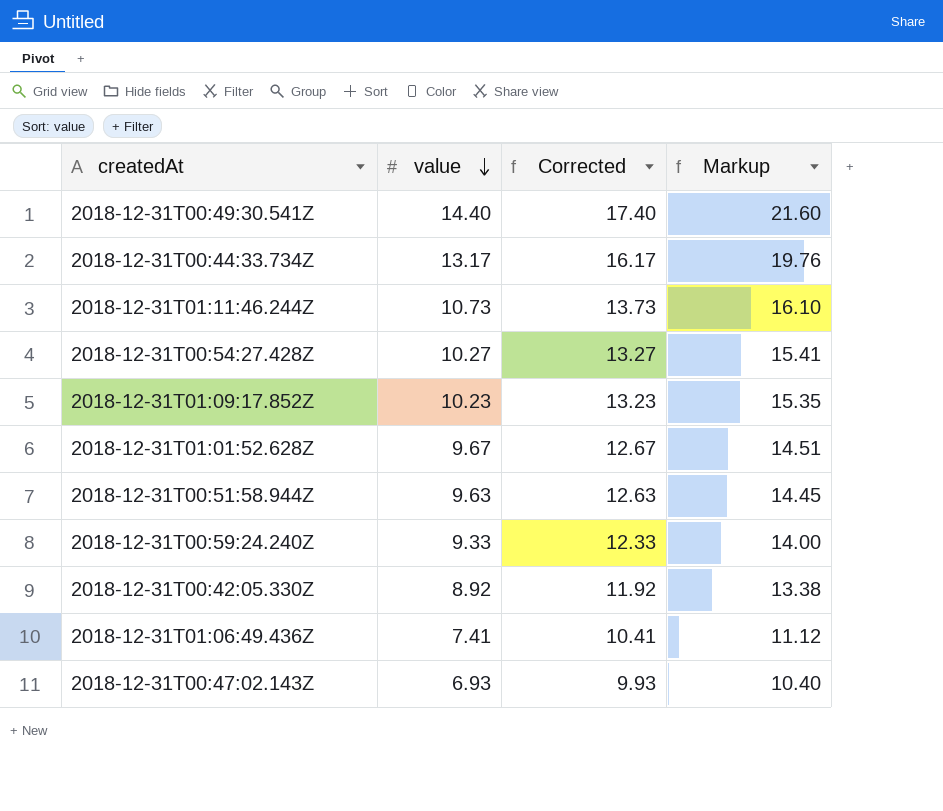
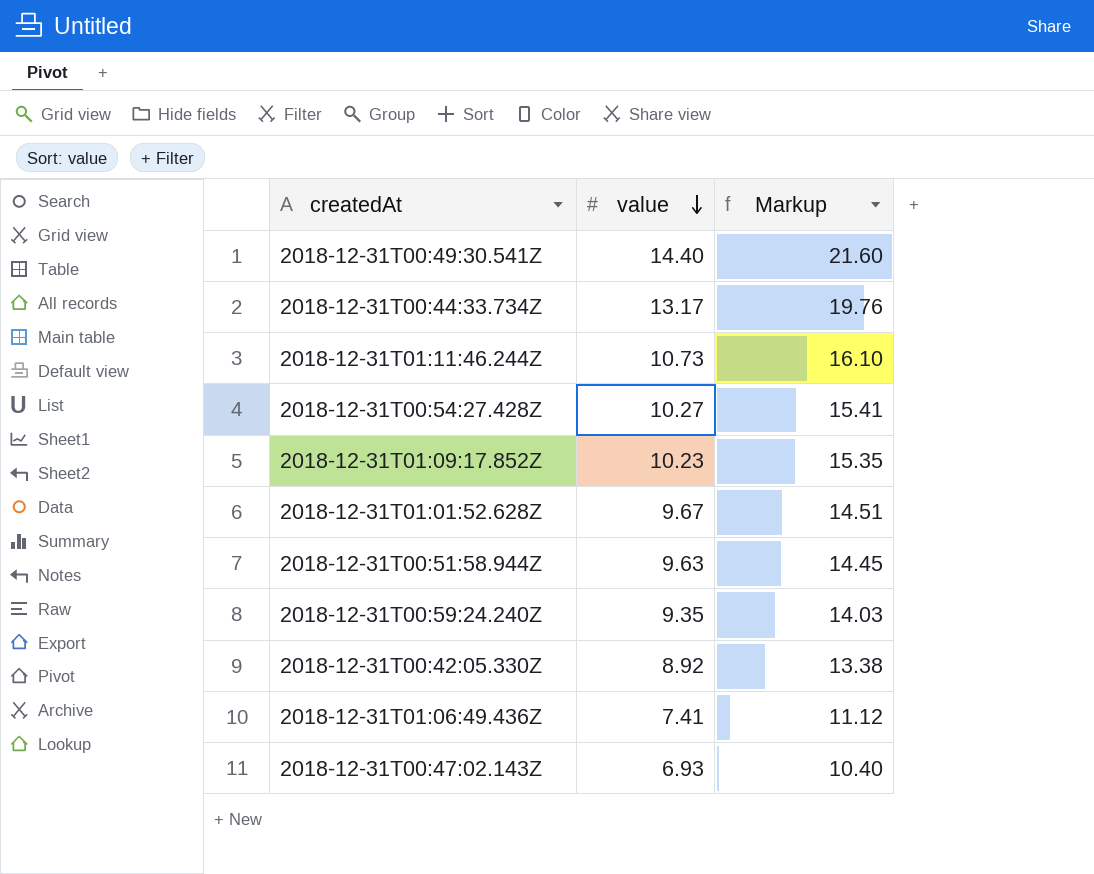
column Corrected | formula: [value] + 3 -> none
2018-12-31T00:59:24.240Z | value: 9.33 -> 9.35
2018-12-31T00:59:24.240Z | Markup: 14.00 -> 14.03

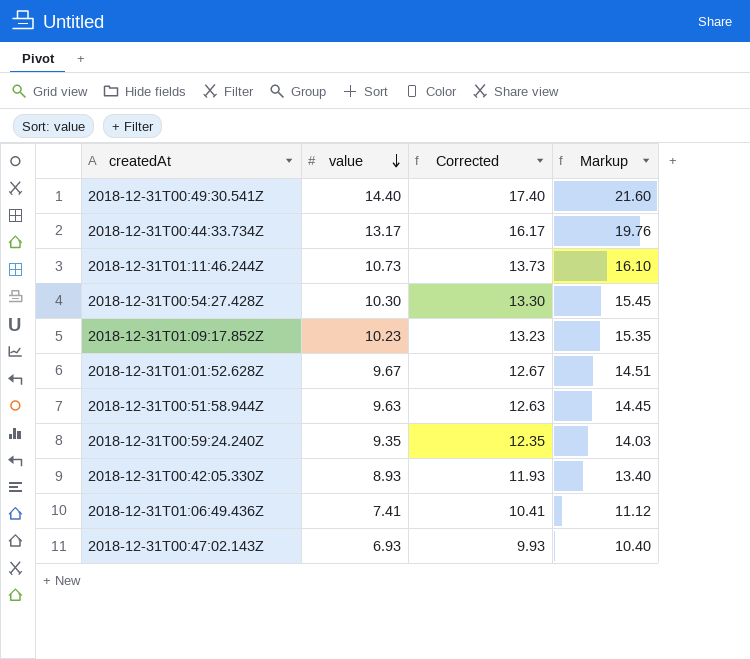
column Corrected | formula: none -> [value] + 3
2018-12-31T00:54:27.428Z | value: 10.27 -> 10.30
2018-12-31T00:54:27.428Z | Markup: 15.41 -> 15.45
2018-12-31T00:42:05.330Z | value: 8.92 -> 8.93
2018-12-31T00:42:05.330Z | Markup: 13.38 -> 13.40

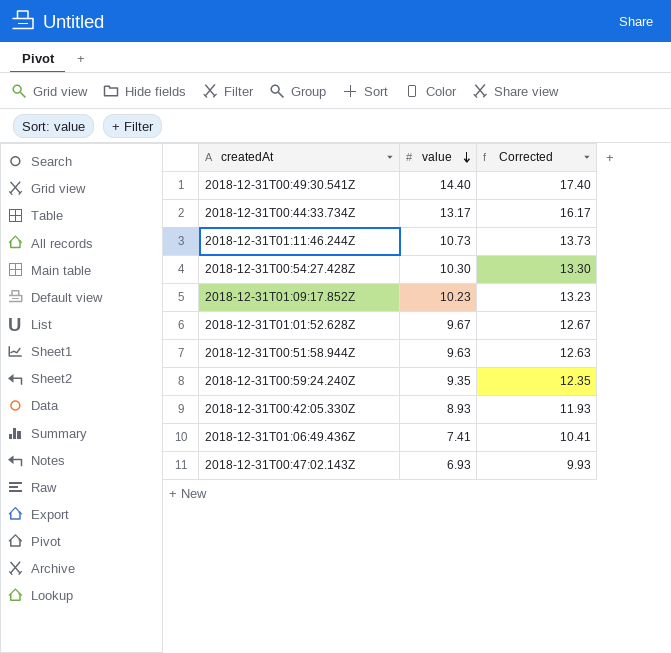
column Markup | formula: [value] * 1.5 -> none

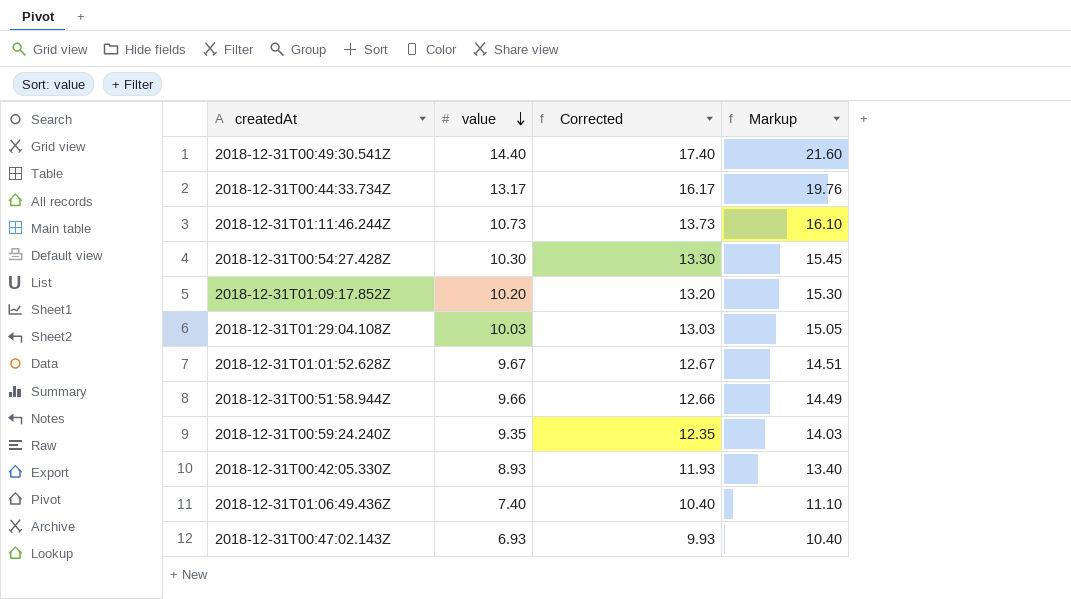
column Markup | formula: none -> [value] * 1.5
2018-12-31T01:09:17.852Z | value: 10.23 -> 10.20
2018-12-31T01:09:17.852Z | Corrected: 13.23 -> 13.20
row 2018-12-31T01:29:04.108Z: none -> 10.03 | 13.03 | 15.05
2018-12-31T00:51:58.944Z | value: 9.63 -> 9.66
2018-12-31T00:51:58.944Z | Corrected: 12.63 -> 12.66
2018-12-31T01:06:49.436Z | value: 7.41 -> 7.40
2018-12-31T01:06:49.436Z | Corrected: 10.41 -> 10.40

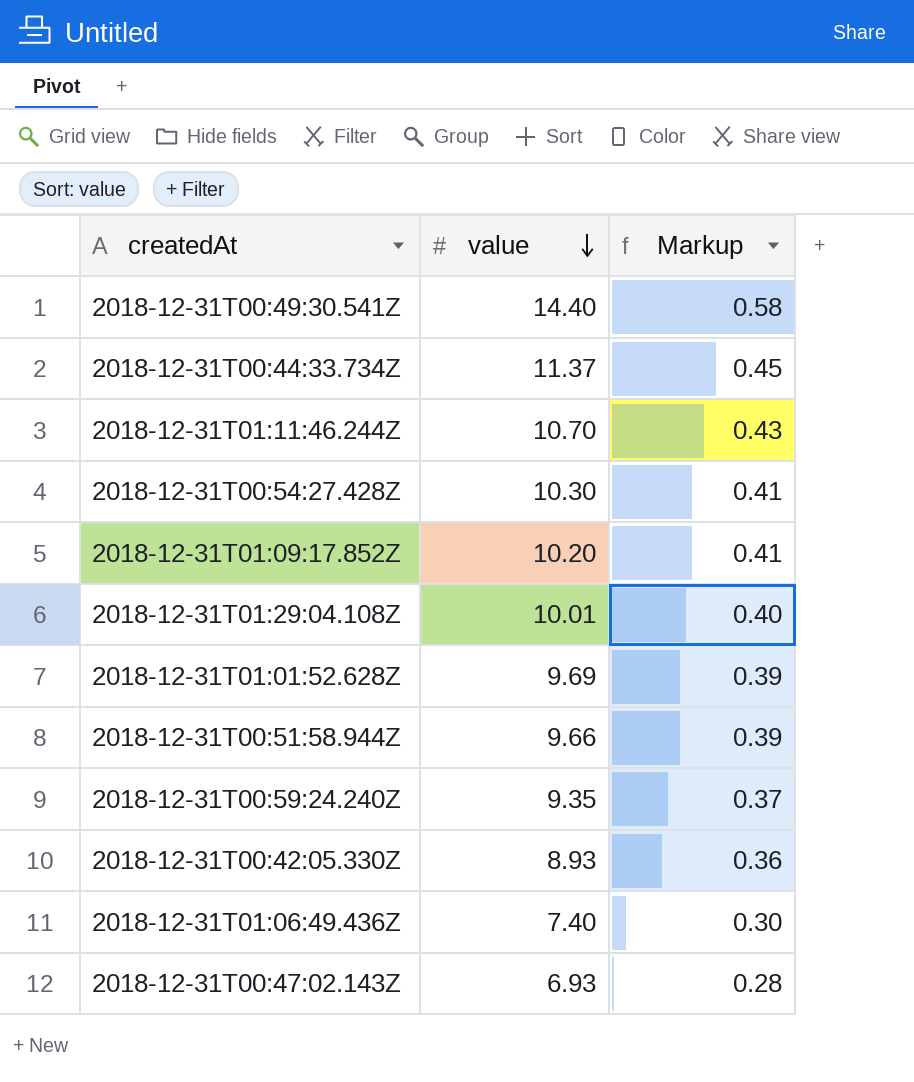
column Corrected | formula: [value] + 3 -> none
column Markup | formula: [value] * 1.5 -> [value] * 0.04
2018-12-31T00:44:33.734Z | value: 13.17 -> 11.37
2018-12-31T01:11:46.244Z | value: 10.73 -> 10.70
2018-12-31T01:29:04.108Z | value: 10.03 -> 10.01
2018-12-31T01:01:52.628Z | value: 9.67 -> 9.69

